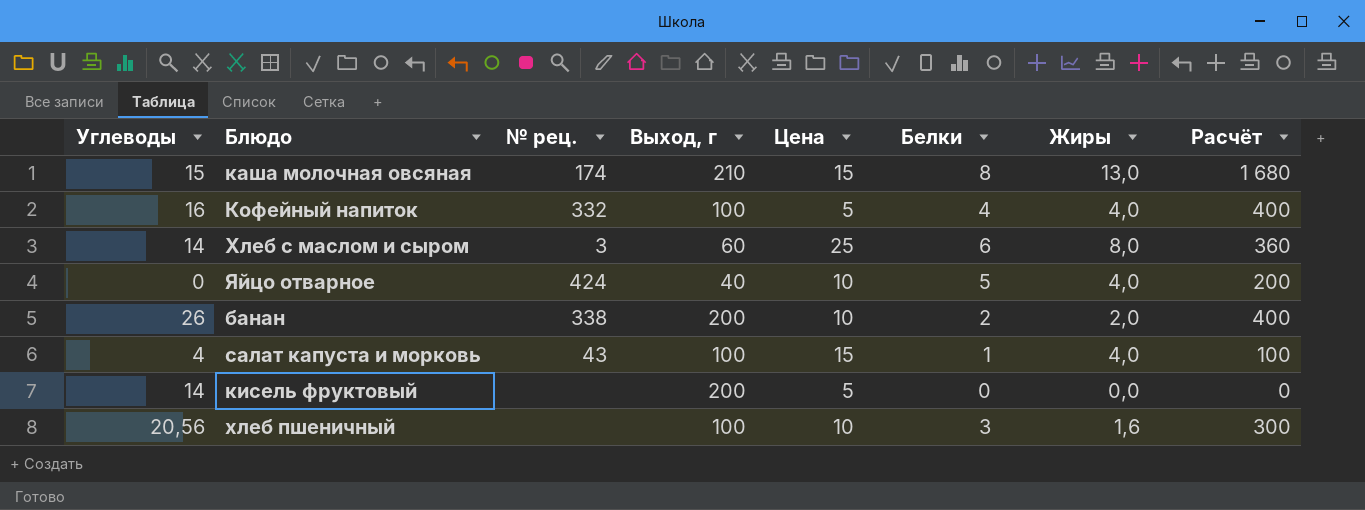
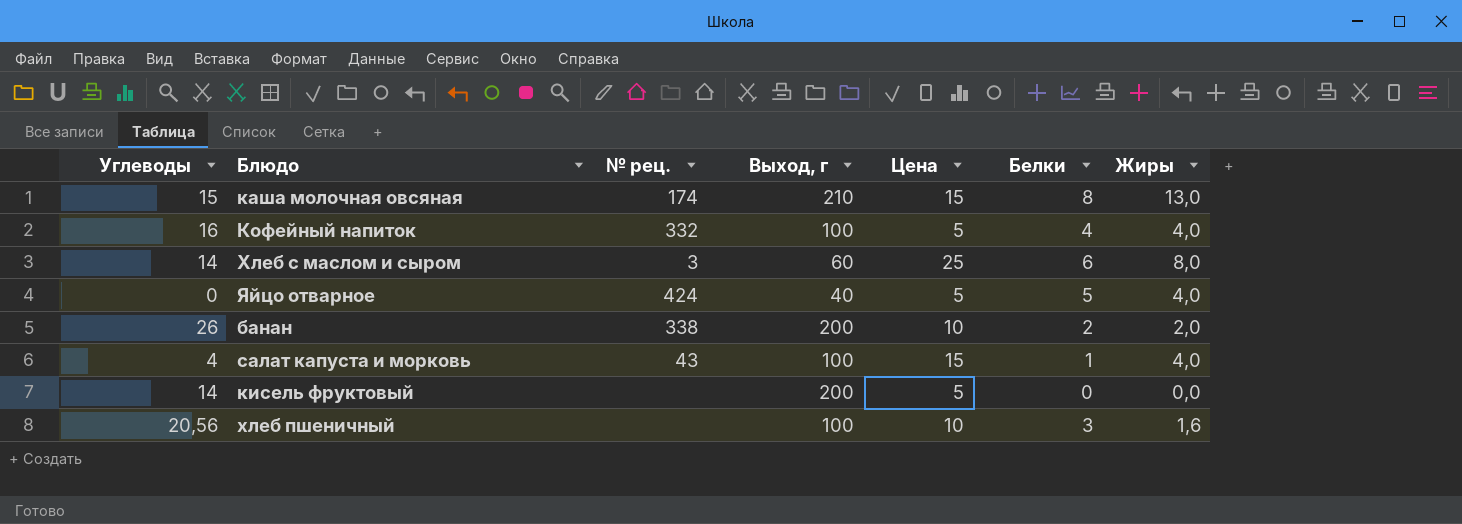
column Расчёт | formula: [Выход, г] * [Белки] -> none
Яйцо отварное | Цена: 10 -> 5

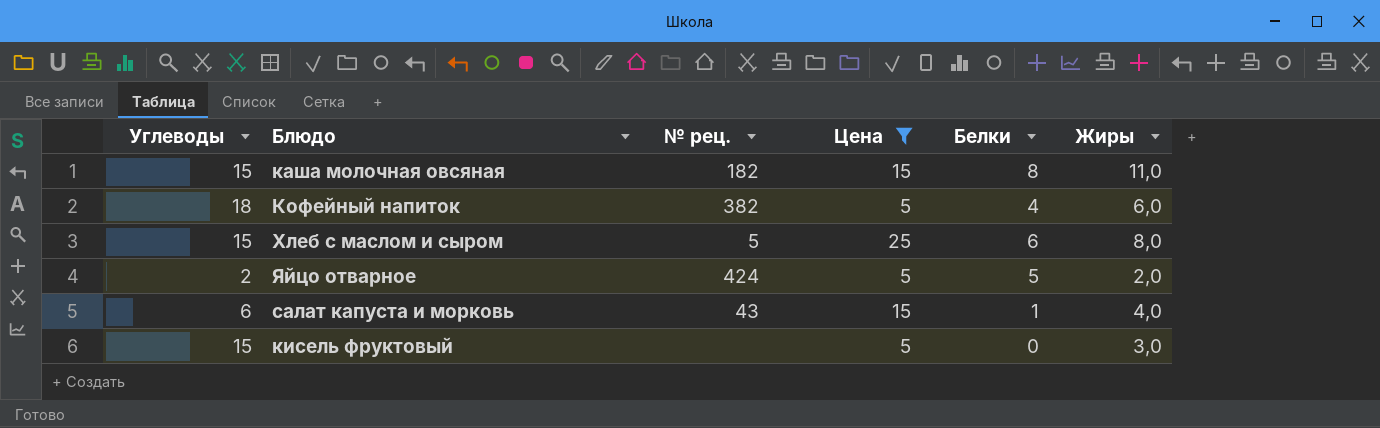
filter: none -> Цена != 10
column Выход, г | position: 4 -> none
каша молочная овсяная | № рец.: 174 -> 182
каша молочная овсяная | Жиры: 13,0 -> 11,0
Кофейный напиток | Углеводы: 16 -> 18
Кофейный напиток | № рец.: 332 -> 382
Кофейный напиток | Жиры: 4,0 -> 6,0
Хлеб с маслом и сыром | Углеводы: 14 -> 15
Хлеб с маслом и сыром | № рец.: 3 -> 5
Яйцо отварное | Углеводы: 0 -> 2
Яйцо отварное | Жиры: 4,0 -> 2,0
салат капуста и морковь | Углеводы: 4 -> 6
кисель фруктовый | Углеводы: 14 -> 15
кисель фруктовый | Жиры: 0,0 -> 3,0

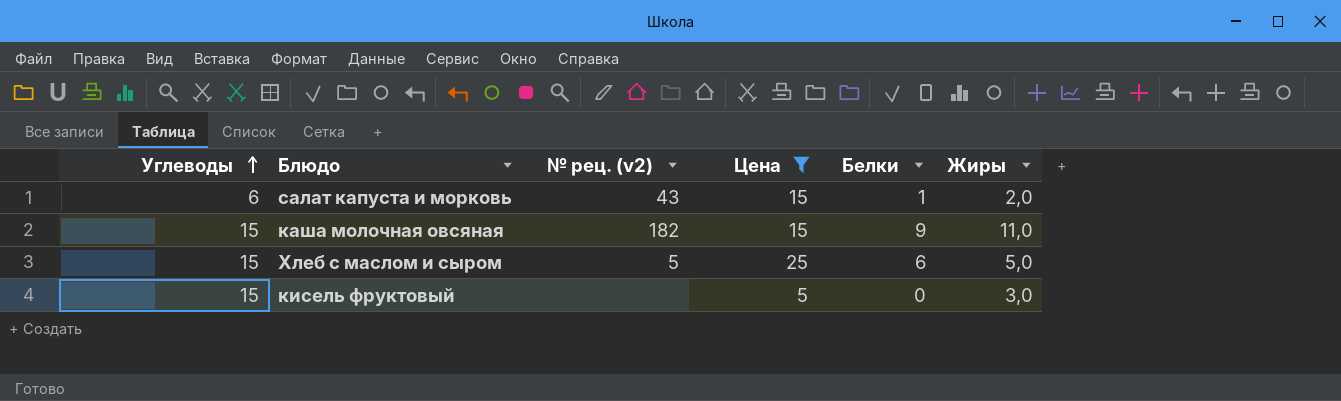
row order: none -> Углеводы ascending
column name: № рец. -> № рец. (v2)
row Кофейный напиток: 18 | 382 | 5 | 4 | 6,0 -> none
row Яйцо отварное: 2 | 424 | 5 | 5 | 2,0 -> none
салат капуста и морковь | Жиры: 4,0 -> 2,0
каша молочная овсяная | Белки: 8 -> 9
Хлеб с маслом и сыром | Жиры: 8,0 -> 5,0

